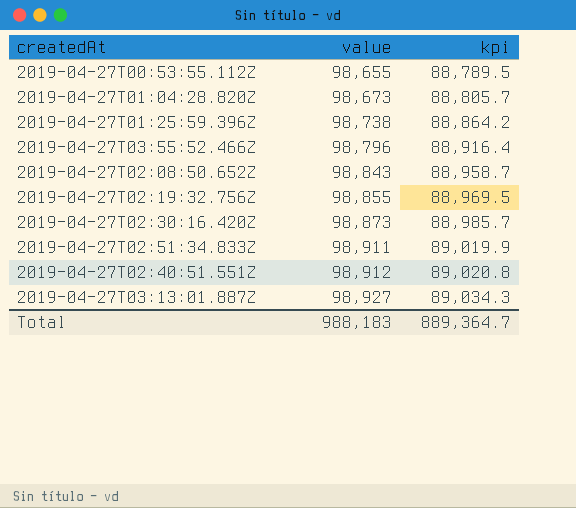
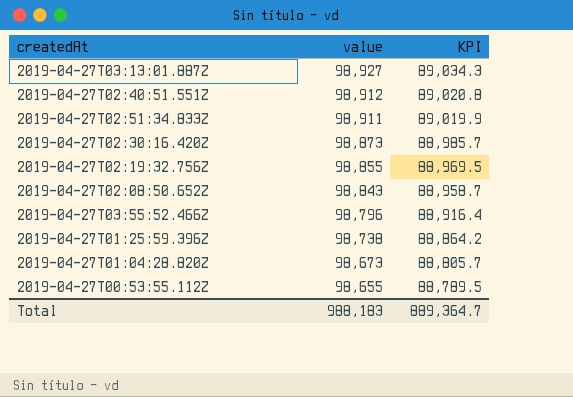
row order: value ascending -> value descending
column name: kpi -> KPI

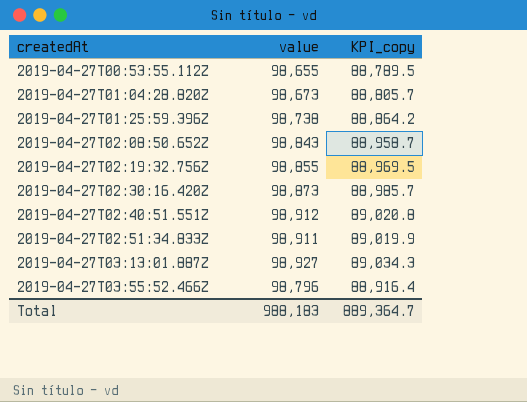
row order: value descending -> createdAt ascending
column name: KPI -> KPI_copy

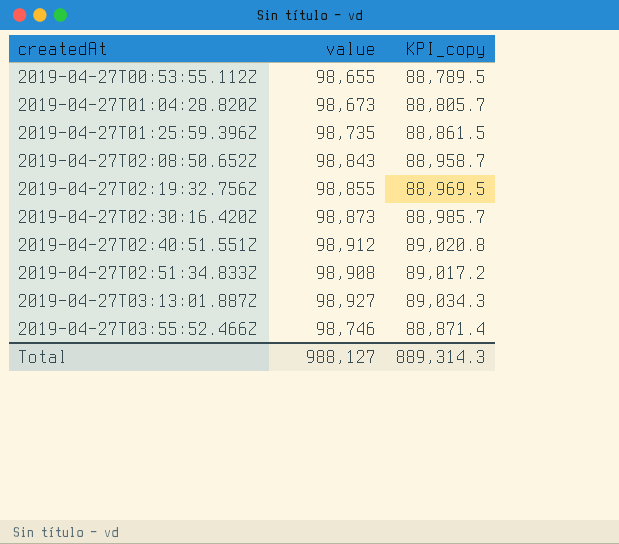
2019-04-27T01:25:59.396Z | value: 98,738 -> 98,735
2019-04-27T01:25:59.396Z | KPI_copy: 88,864.2 -> 88,861.5
2019-04-27T02:51:34.833Z | value: 98,911 -> 98,908
2019-04-27T02:51:34.833Z | KPI_copy: 89,019.9 -> 89,017.2
2019-04-27T03:55:52.466Z | value: 98,796 -> 98,746
2019-04-27T03:55:52.466Z | KPI_copy: 88,916.4 -> 88,871.4
Total | value: 988,183 -> 988,127
Total | KPI_copy: 889,364.7 -> 889,314.3

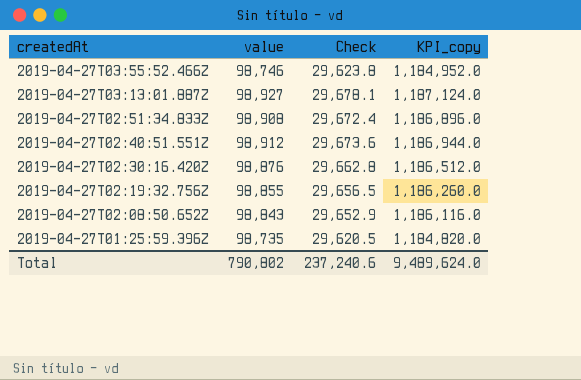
row order: createdAt ascending -> createdAt descending
column Check | formula: none -> [value] * 0.3
column KPI_copy | formula: [value] * 0.9 -> [value] * 12
row 2019-04-27T00:53:55.112Z: 98,655 | 88,789.5 -> none
row 2019-04-27T01:04:28.820Z: 98,673 | 88,805.7 -> none
2019-04-27T02:30:16.420Z | value: 98,873 -> 98,876
Total | value: 988,127 -> 790,802
Total | KPI_copy: 889,314.3 -> 9,489,624.0

